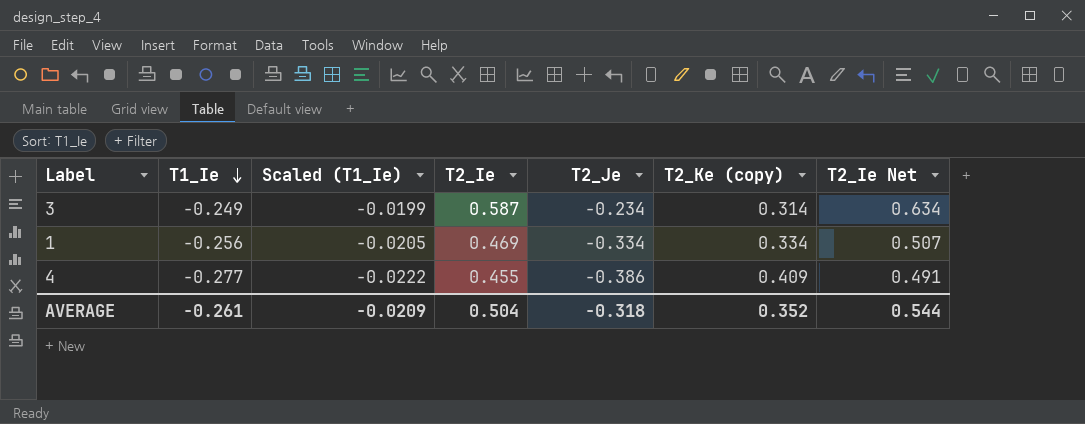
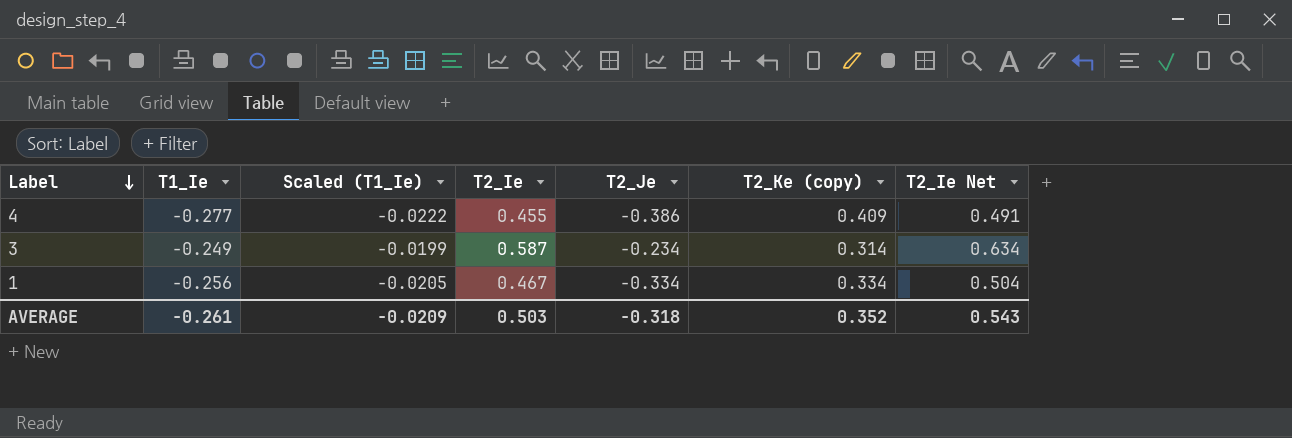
row order: T1_Ie descending -> Label descending
1 | T2_Ie: 0.469 -> 0.467
1 | T2_Ie Net: 0.507 -> 0.504
AVERAGE | T2_Ie: 0.504 -> 0.503
AVERAGE | T2_Ie Net: 0.544 -> 0.543

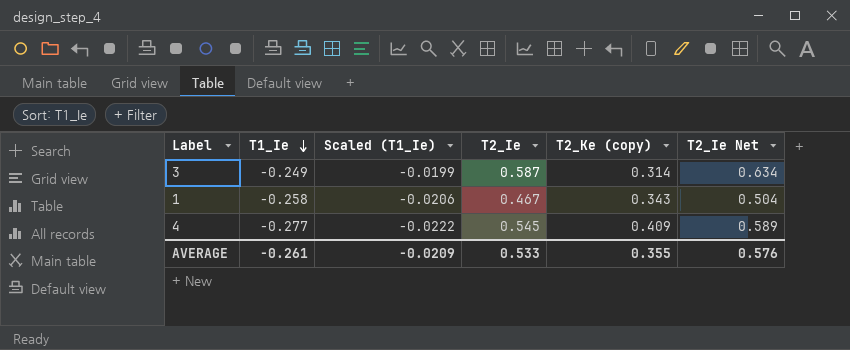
row order: Label descending -> T1_Ie descending
column T2_Je | position: 5 -> none
1 | T1_Ie: -0.256 -> -0.258
1 | Scaled (T1_Ie): -0.0205 -> -0.0206
1 | T2_Ke (copy): 0.334 -> 0.343
4 | T2_Ie: 0.455 -> 0.545
4 | T2_Ie Net: 0.491 -> 0.589
AVERAGE | T2_Ie: 0.503 -> 0.533
AVERAGE | T2_Ke (copy): 0.352 -> 0.355
AVERAGE | T2_Ie Net: 0.543 -> 0.576

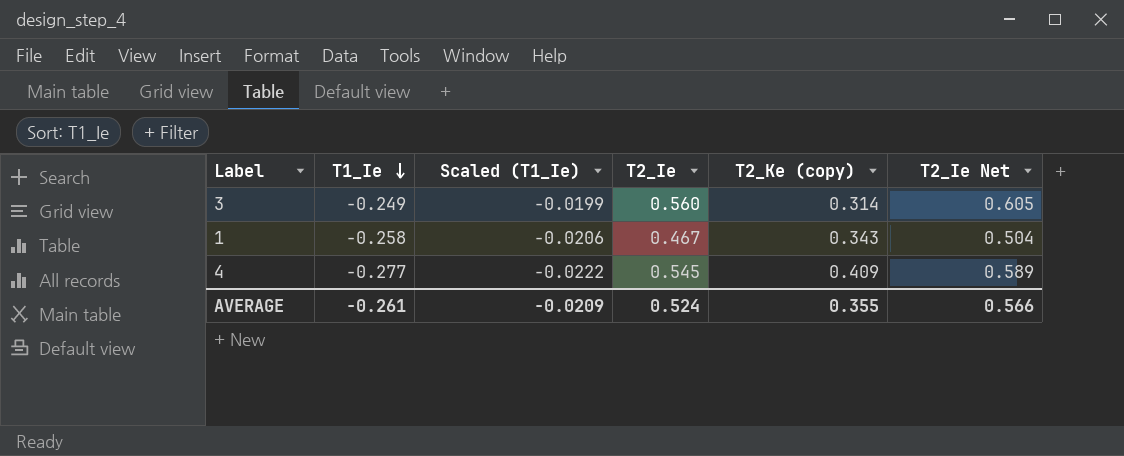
3 | T2_Ie: 0.587 -> 0.560
3 | T2_Ie Net: 0.634 -> 0.605
AVERAGE | T2_Ie: 0.533 -> 0.524
AVERAGE | T2_Ie Net: 0.576 -> 0.566

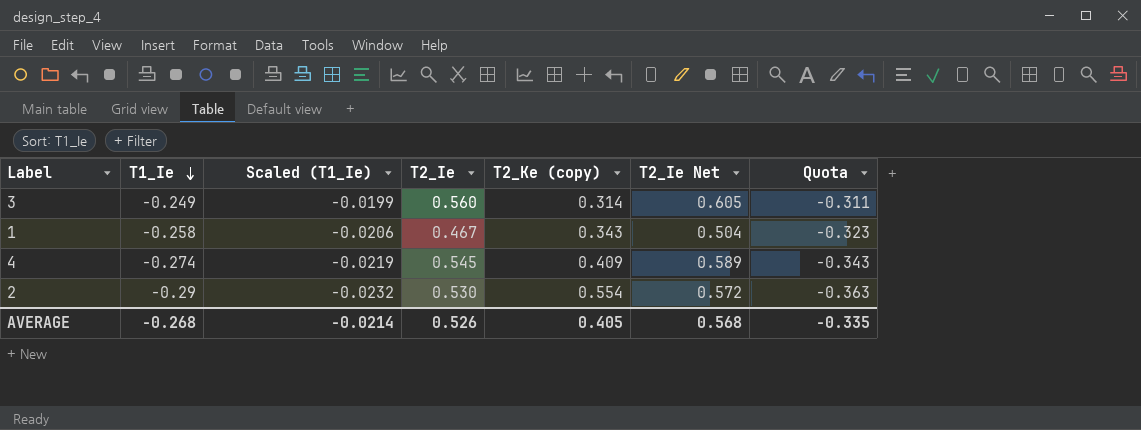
column Quota | formula: none -> [T1_Ie] * 1.25
4 | T1_Ie: -0.277 -> -0.274
4 | Scaled (T1_Ie): -0.0222 -> -0.0219
row 2: none -> -0.29 | -0.0232 | 0.530 | 0.554 | 0.572 | -0.363
AVERAGE | T1_Ie: -0.261 -> -0.268
AVERAGE | Scaled (T1_Ie): -0.0209 -> -0.0214
AVERAGE | T2_Ie: 0.524 -> 0.526
AVERAGE | T2_Ke (copy): 0.355 -> 0.405
AVERAGE | T2_Ie Net: 0.566 -> 0.568

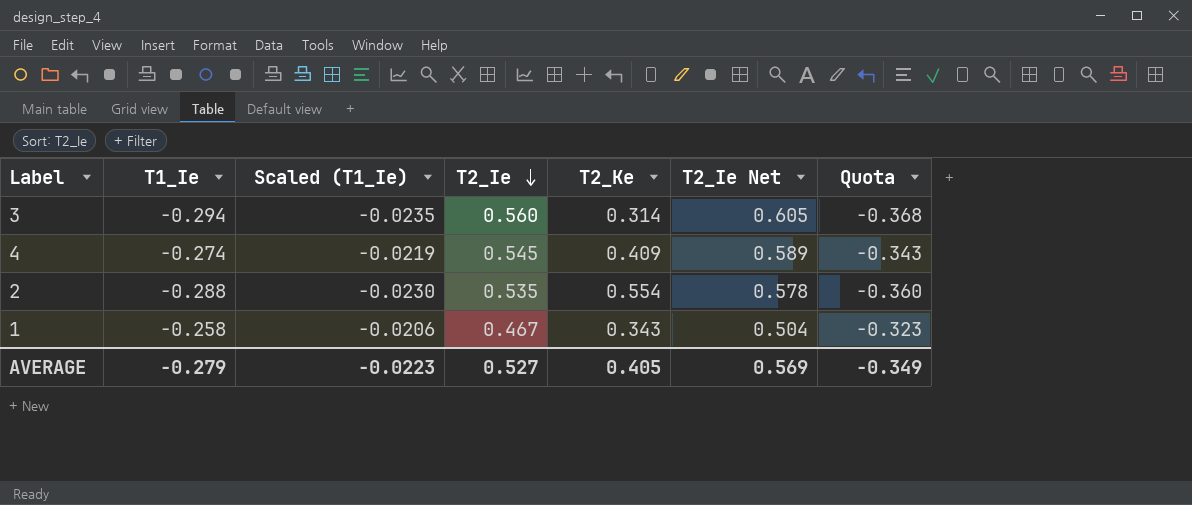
row order: T1_Ie descending -> T2_Ie descending
column name: T2_Ke (copy) -> T2_Ke
3 | T1_Ie: -0.249 -> -0.294
3 | Scaled (T1_Ie): -0.0199 -> -0.0235
3 | Quota: -0.311 -> -0.368
2 | T1_Ie: -0.29 -> -0.288
2 | Scaled (T1_Ie): -0.0232 -> -0.0230
2 | T2_Ie: 0.530 -> 0.535
2 | T2_Ie Net: 0.572 -> 0.578
2 | Quota: -0.363 -> -0.360
AVERAGE | T1_Ie: -0.268 -> -0.279
AVERAGE | Scaled (T1_Ie): -0.0214 -> -0.0223
AVERAGE | T2_Ie: 0.526 -> 0.527
AVERAGE | T2_Ie Net: 0.568 -> 0.569
AVERAGE | Quota: -0.335 -> -0.349

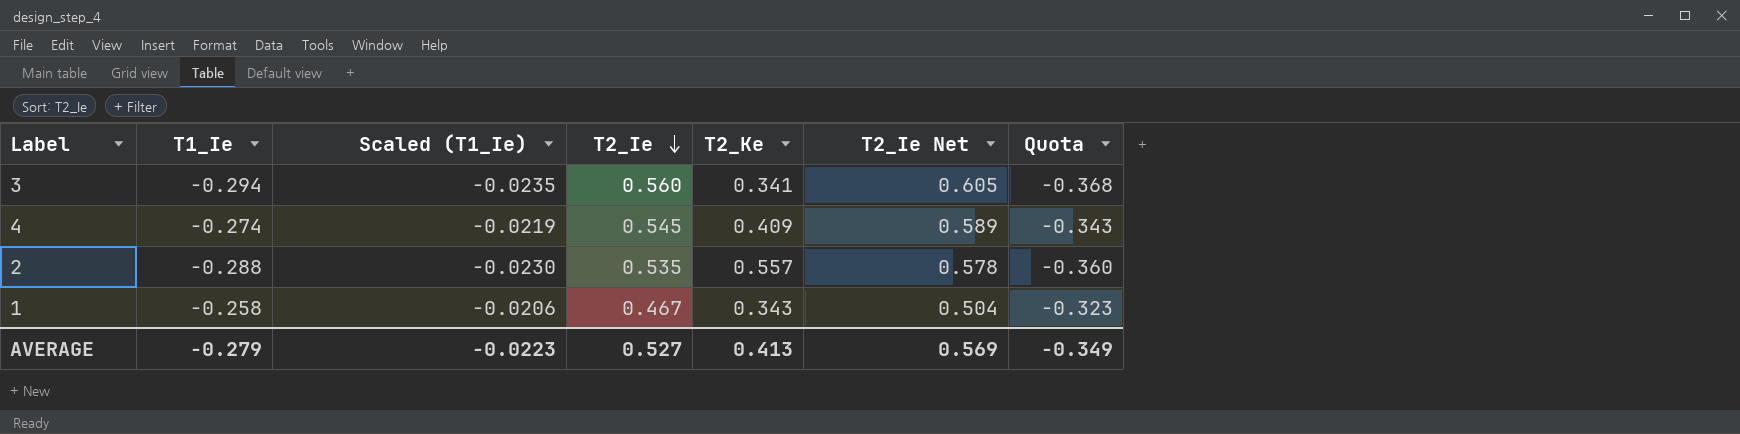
3 | T2_Ke: 0.314 -> 0.341
2 | T2_Ke: 0.554 -> 0.557
AVERAGE | T2_Ke: 0.405 -> 0.413

